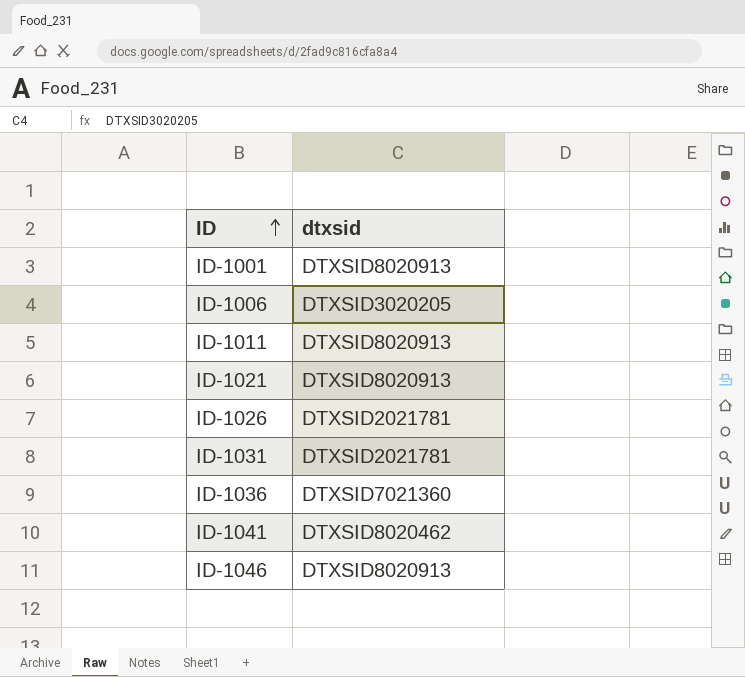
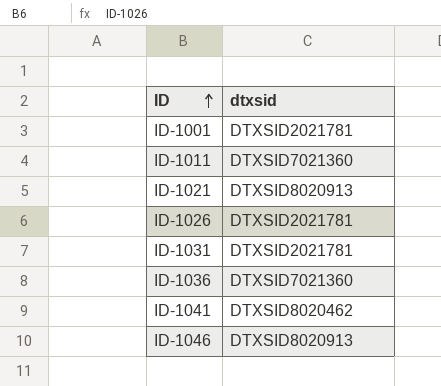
row ID-1006: DTXSID3020205 -> none
ID-1001 | dtxsid: DTXSID8020913 -> DTXSID2021781
ID-1011 | dtxsid: DTXSID8020913 -> DTXSID7021360

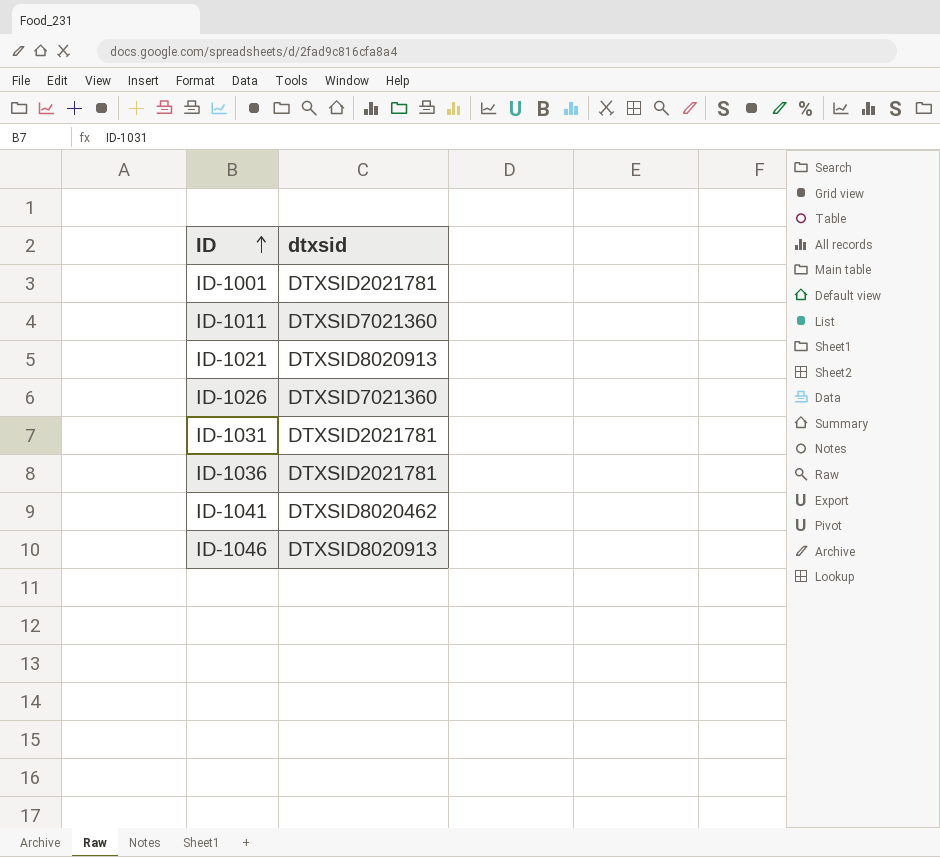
ID-1026 | dtxsid: DTXSID2021781 -> DTXSID7021360
ID-1036 | dtxsid: DTXSID7021360 -> DTXSID2021781

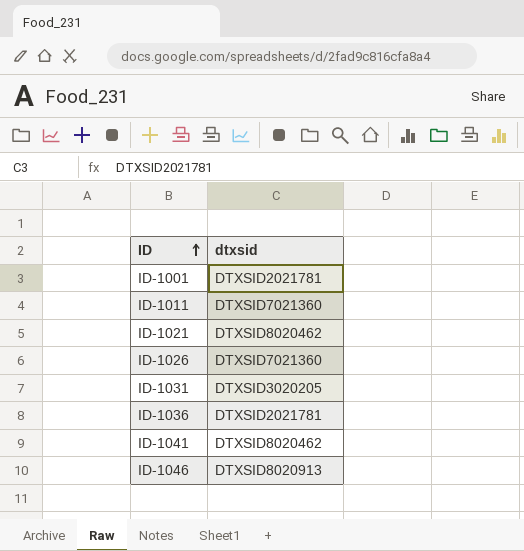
ID-1021 | dtxsid: DTXSID8020913 -> DTXSID8020462
ID-1031 | dtxsid: DTXSID2021781 -> DTXSID3020205

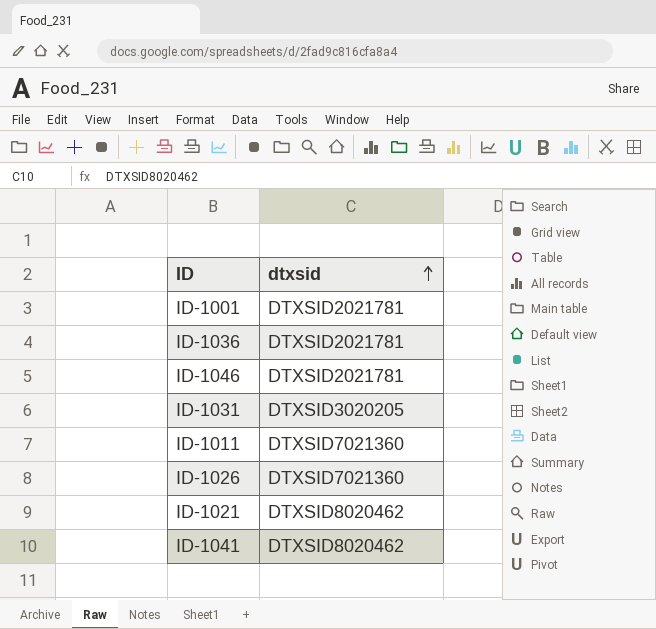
row order: ID ascending -> dtxsid ascending
ID-1046 | dtxsid: DTXSID8020913 -> DTXSID2021781

